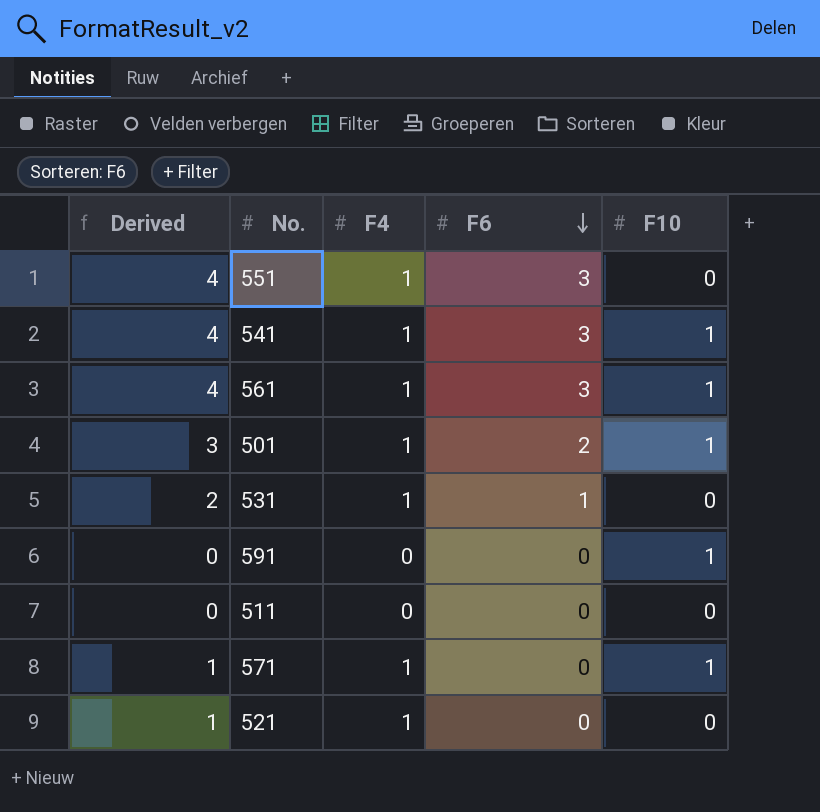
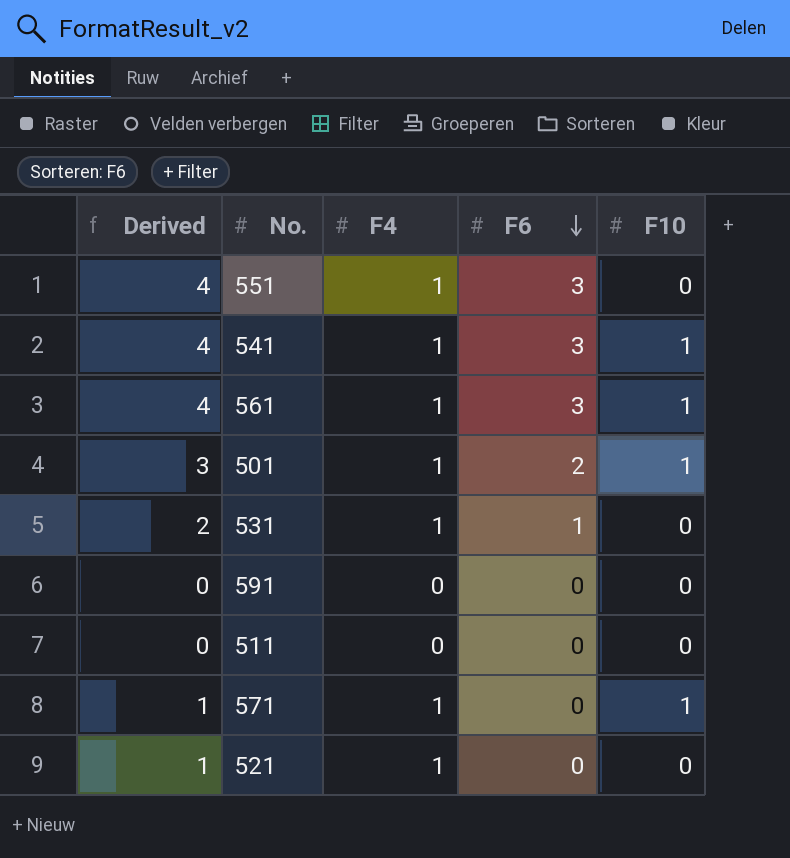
591 | F10: 1 -> 0

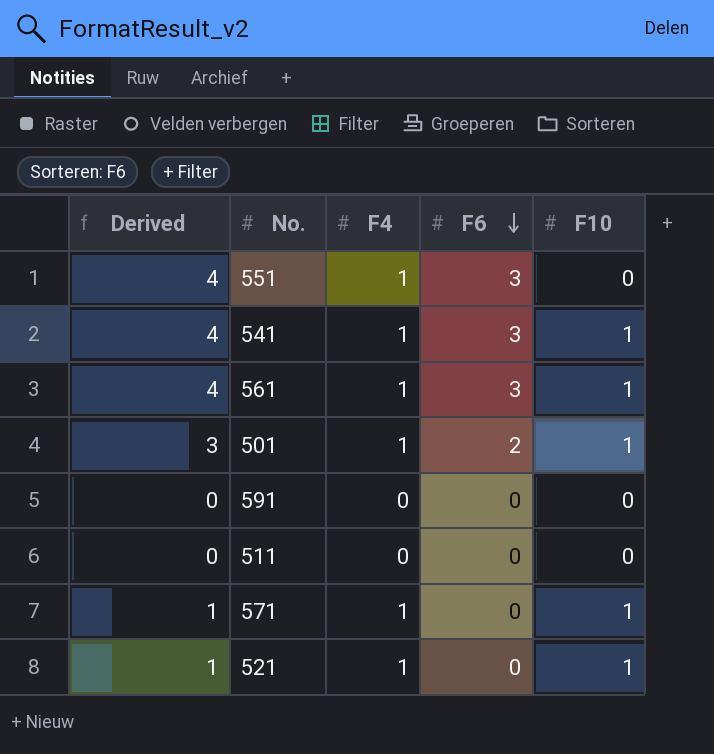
row 531: 2 | 1 | 1 | 0 -> none
521 | F10: 0 -> 1

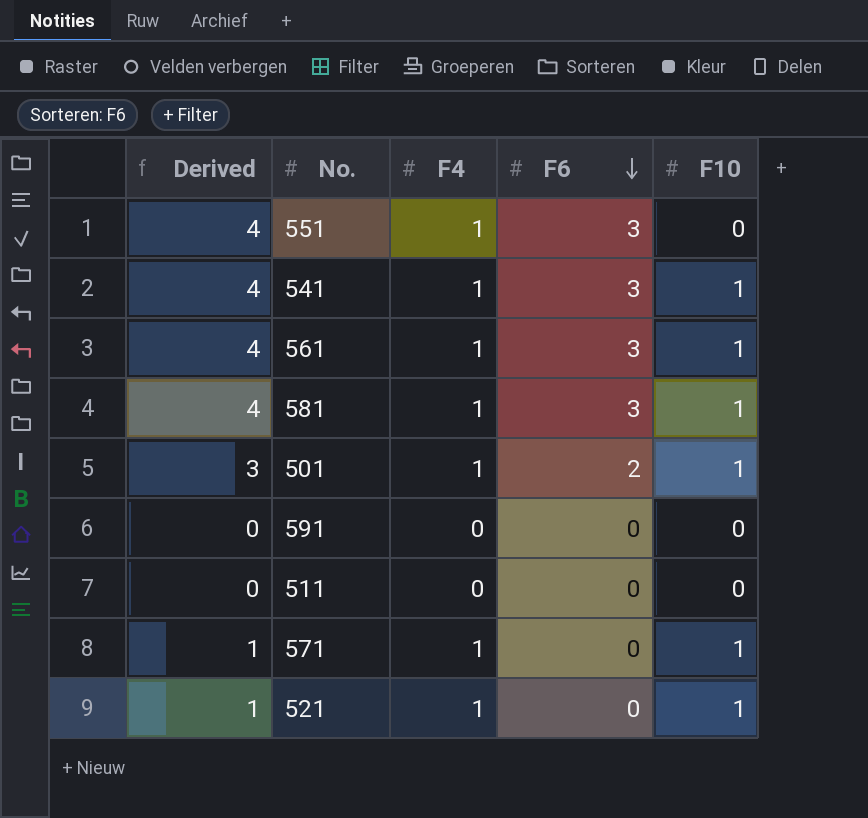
row 581: none -> 4 | 1 | 3 | 1

